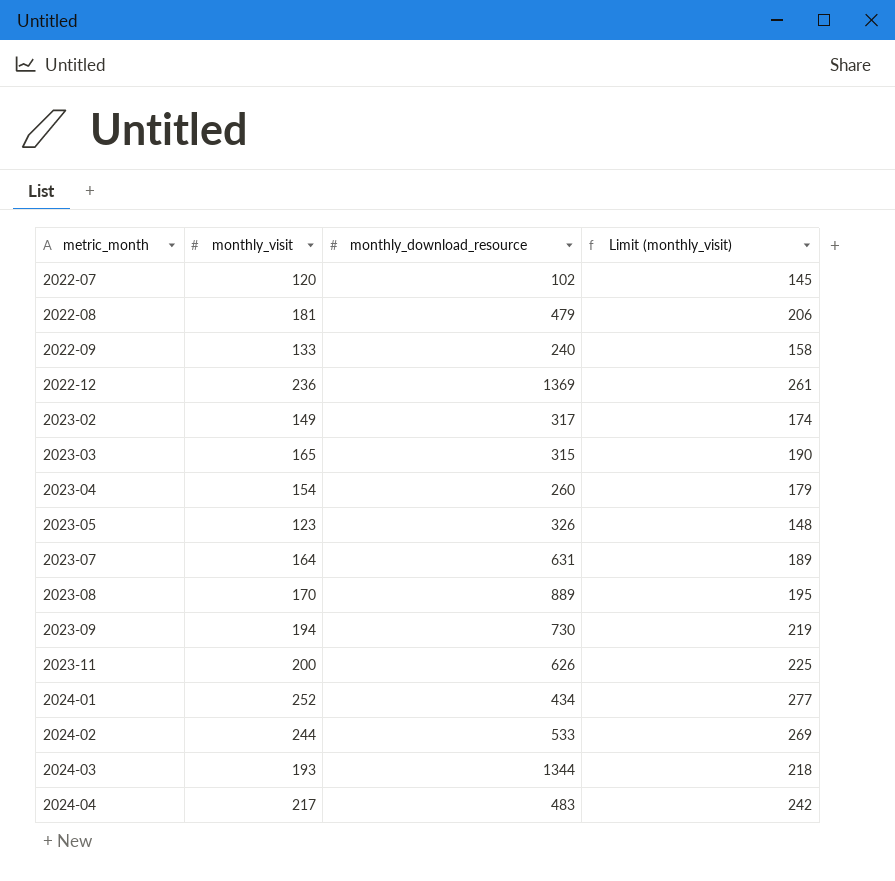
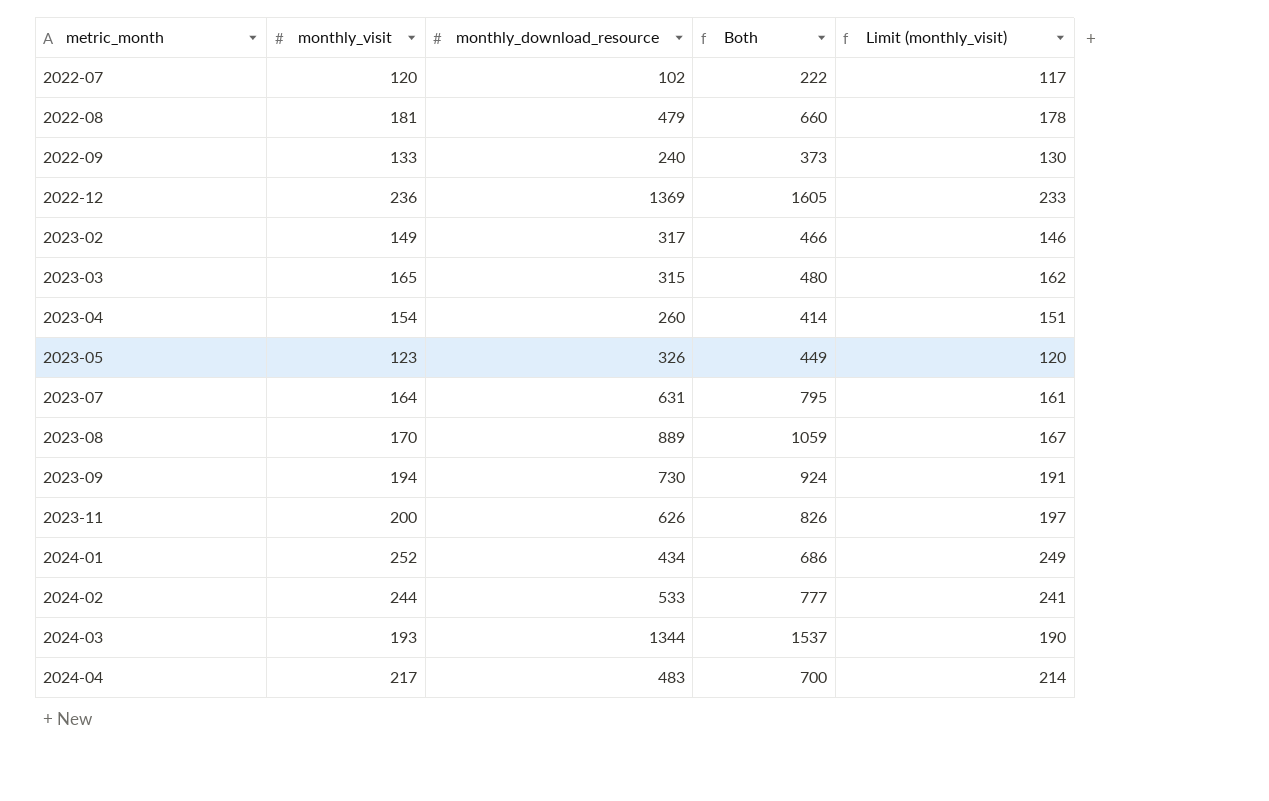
column Both | formula: none -> [monthly_visit] + [monthly_download_resource]
column Limit (monthly_visit) | formula: [monthly_visit] + 25 -> [monthly_visit] - 3

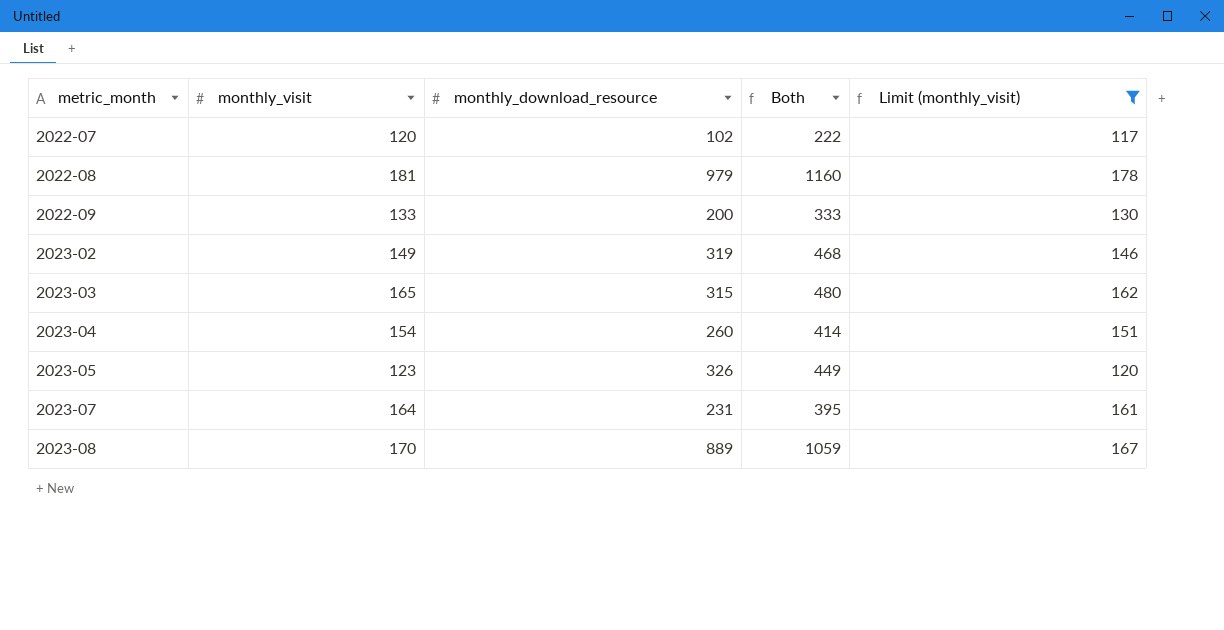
filter: none -> Limit (monthly_visit) <= 178
2022-08 | monthly_download_resource: 479 -> 979
2022-08 | Both: 660 -> 1160
2022-09 | monthly_download_resource: 240 -> 200
2022-09 | Both: 373 -> 333
2023-02 | monthly_download_resource: 317 -> 319
2023-02 | Both: 466 -> 468
2023-07 | monthly_download_resource: 631 -> 231
2023-07 | Both: 795 -> 395

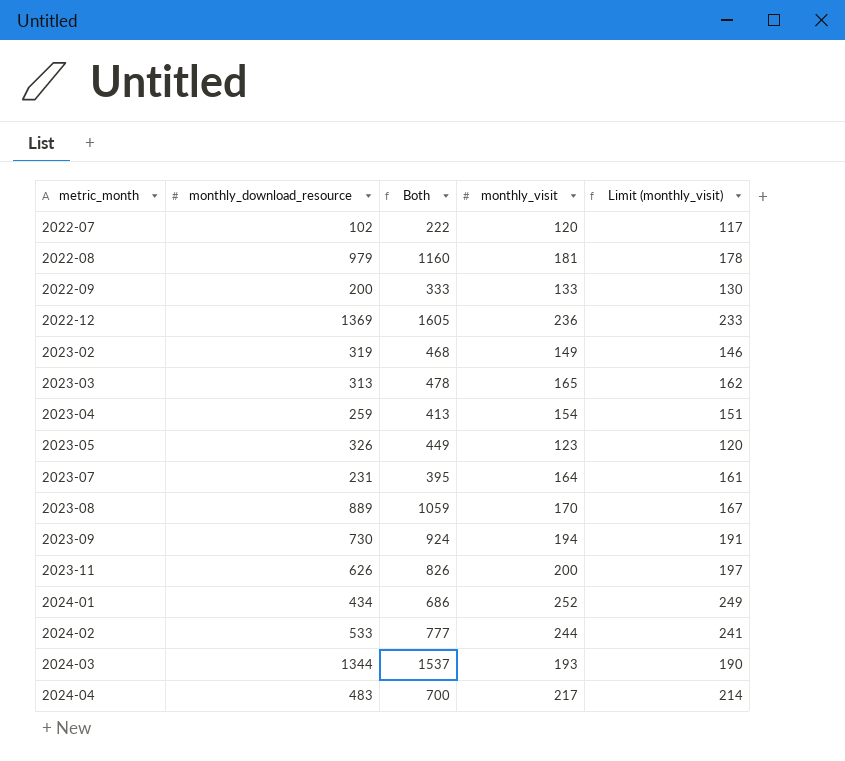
filter: Limit (monthly_visit) <= 178 -> none
column monthly_visit | position: 2 -> 4
2023-03 | monthly_download_resource: 315 -> 313
2023-03 | Both: 480 -> 478
2023-04 | monthly_download_resource: 260 -> 259
2023-04 | Both: 414 -> 413

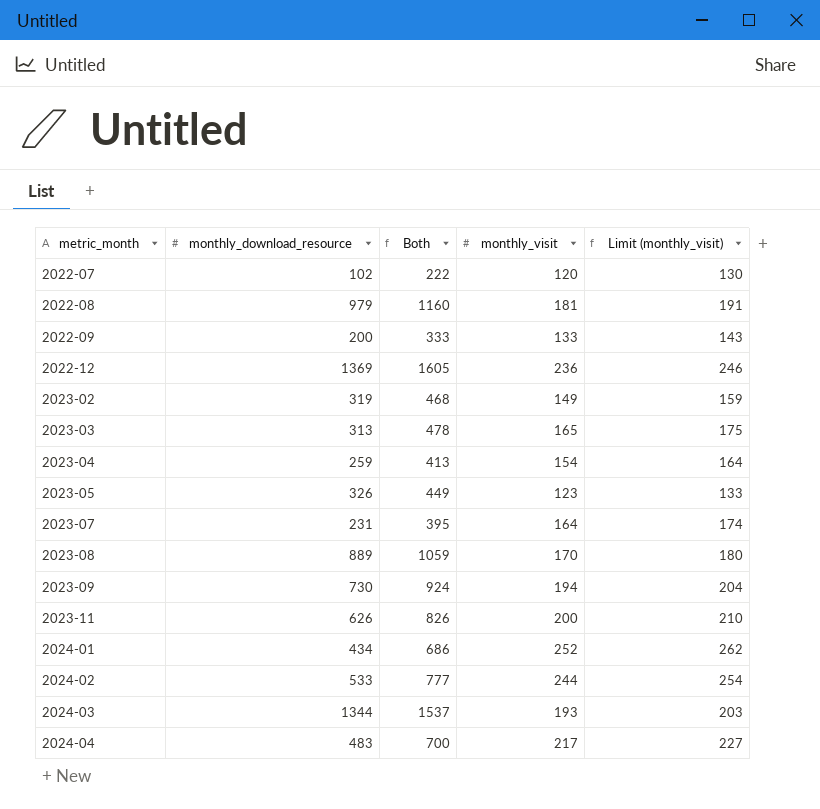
column Limit (monthly_visit) | formula: [monthly_visit] - 3 -> [monthly_visit] + 10

